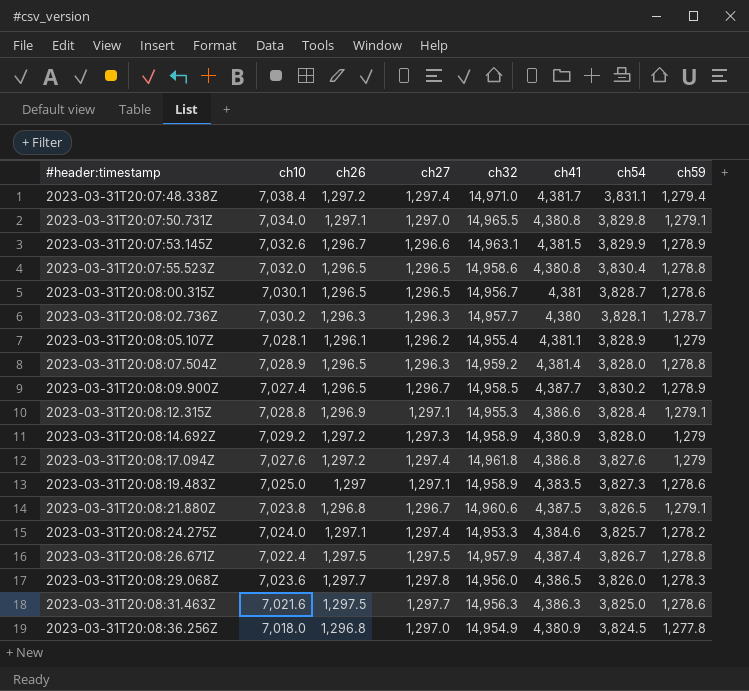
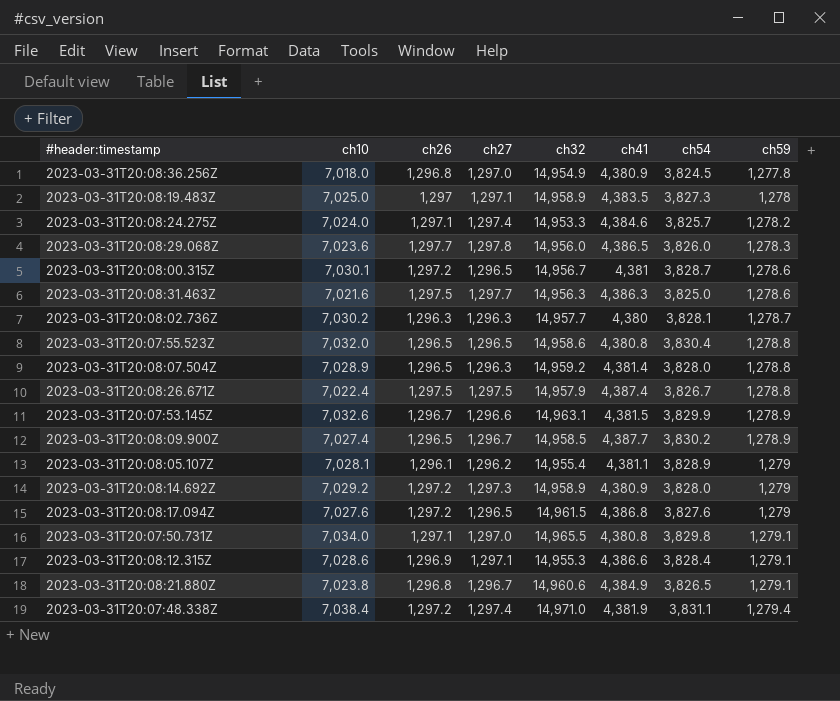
row order: #header:timestamp ascending -> ch59 ascending
2023-03-31T20:08:19.483Z | ch59: 1,278.6 -> 1,278
2023-03-31T20:08:00.315Z | ch26: 1,296.5 -> 1,297.2
2023-03-31T20:08:17.094Z | ch27: 1,297.4 -> 1,296.5
2023-03-31T20:08:17.094Z | ch32: 14,961.8 -> 14,961.5
2023-03-31T20:08:12.315Z | ch10: 7,028.8 -> 7,028.6
2023-03-31T20:08:21.880Z | ch41: 4,387.5 -> 4,384.9
2023-03-31T20:07:48.338Z | ch41: 4,381.7 -> 4,381.9

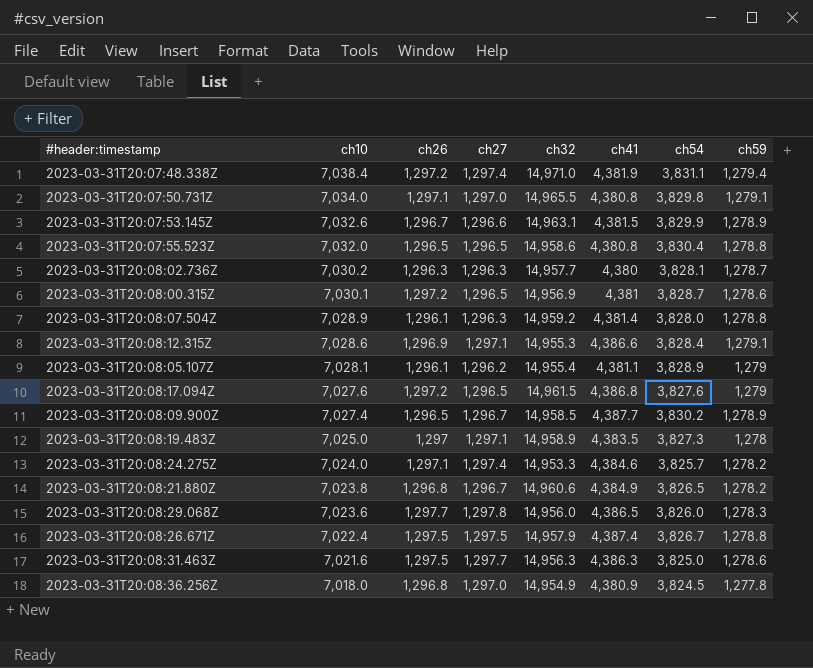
row order: ch59 ascending -> ch10 descending
row 2023-03-31T20:08:14.692Z: 7,029.2 | 1,297.2 | 1,297.3 | 14,958.9 | 4,380.9 | 3,828.0 | 1,279 -> none
2023-03-31T20:08:00.315Z | ch32: 14,956.7 -> 14,956.9
2023-03-31T20:08:07.504Z | ch26: 1,296.5 -> 1,296.1
2023-03-31T20:08:21.880Z | ch59: 1,279.1 -> 1,278.2

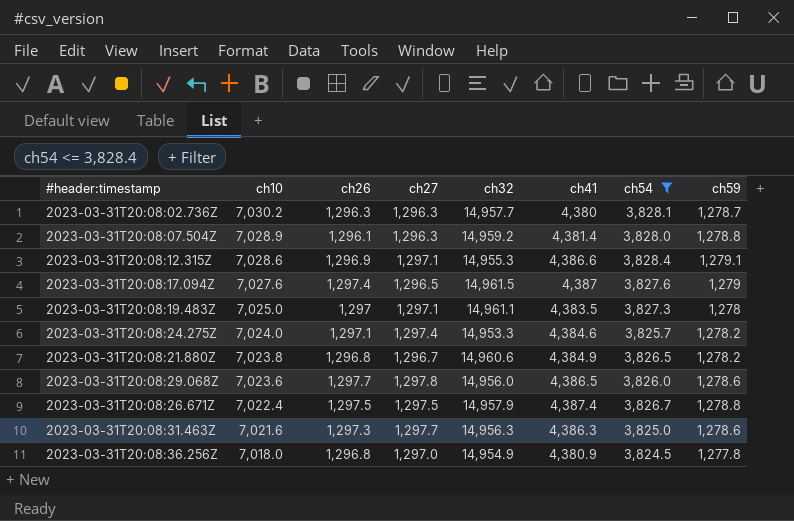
filter: none -> ch54 <= 3,828.4
2023-03-31T20:08:17.094Z | ch26: 1,297.2 -> 1,297.4
2023-03-31T20:08:17.094Z | ch41: 4,386.8 -> 4,387
2023-03-31T20:08:19.483Z | ch32: 14,958.9 -> 14,961.1
2023-03-31T20:08:29.068Z | ch59: 1,278.3 -> 1,278.6
2023-03-31T20:08:31.463Z | ch26: 1,297.5 -> 1,297.3

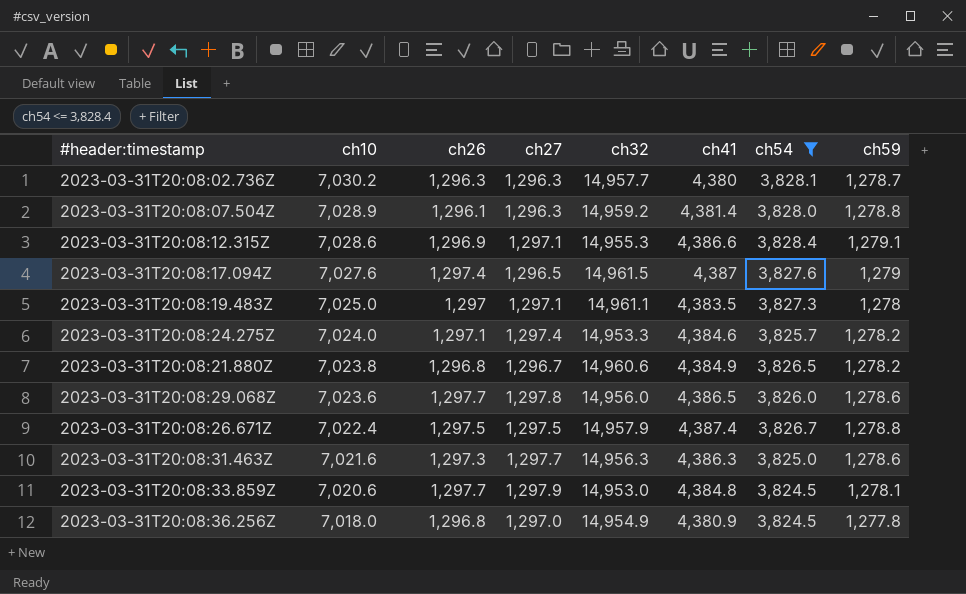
row 2023-03-31T20:08:33.859Z: none -> 7,020.6 | 1,297.7 | 1,297.9 | 14,953.0 | 4,384.8 | 3,824.5 | 1,278.1

